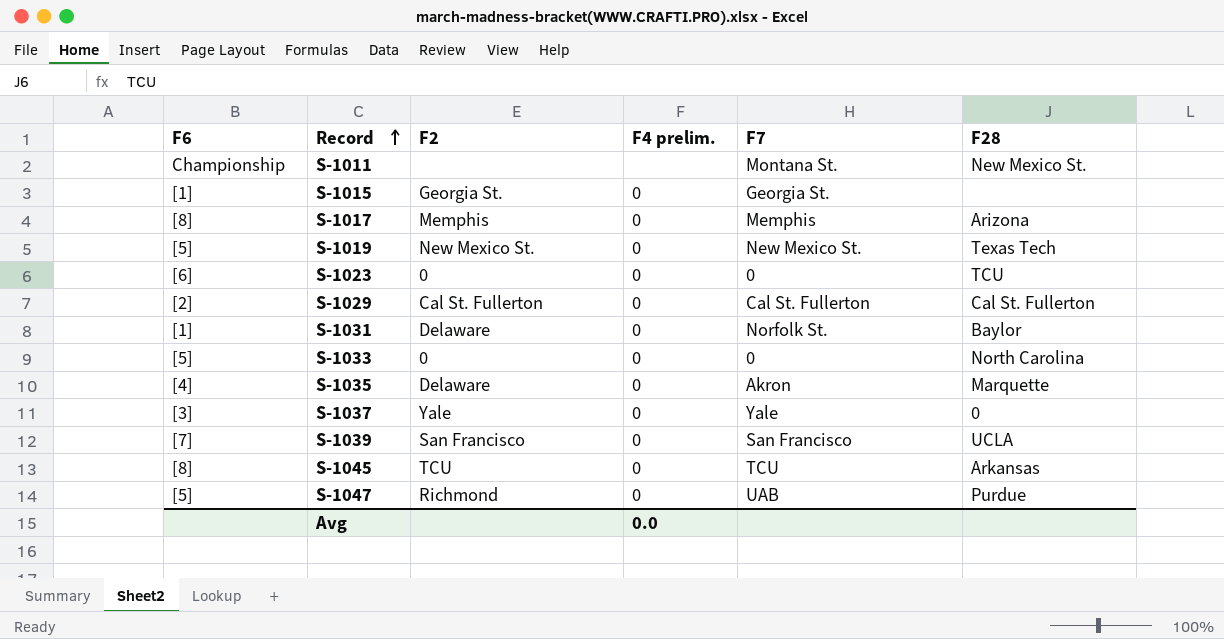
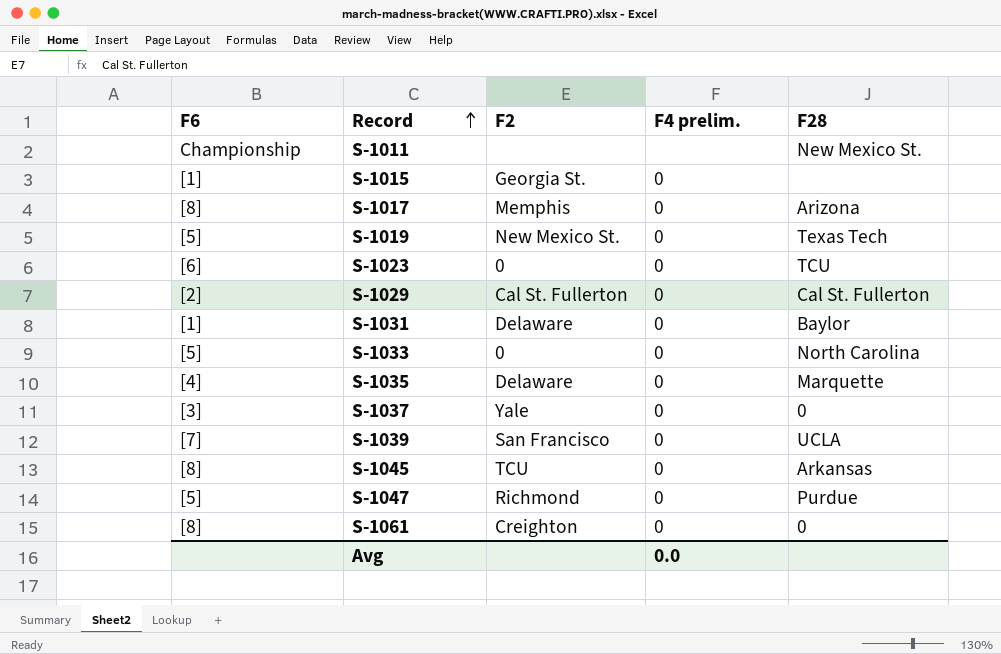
column F7 | position: 5 -> none
row S-1061: none -> [8] | Creighton | 0 | 0

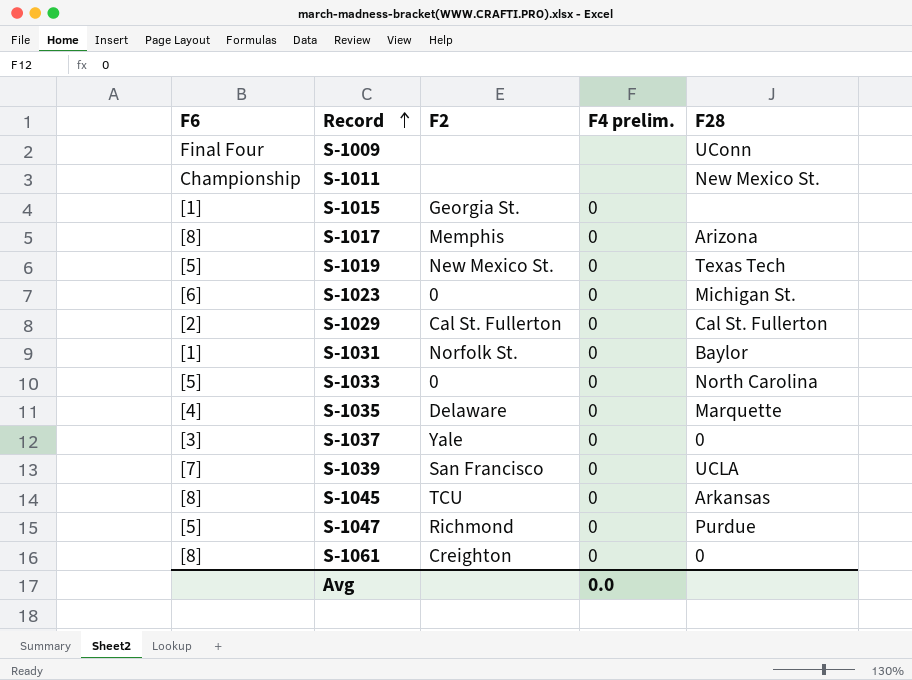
row S-1009: none -> Final Four | none | none | UConn
S-1023 | F28: TCU -> Michigan St.
S-1031 | F2: Delaware -> Norfolk St.

